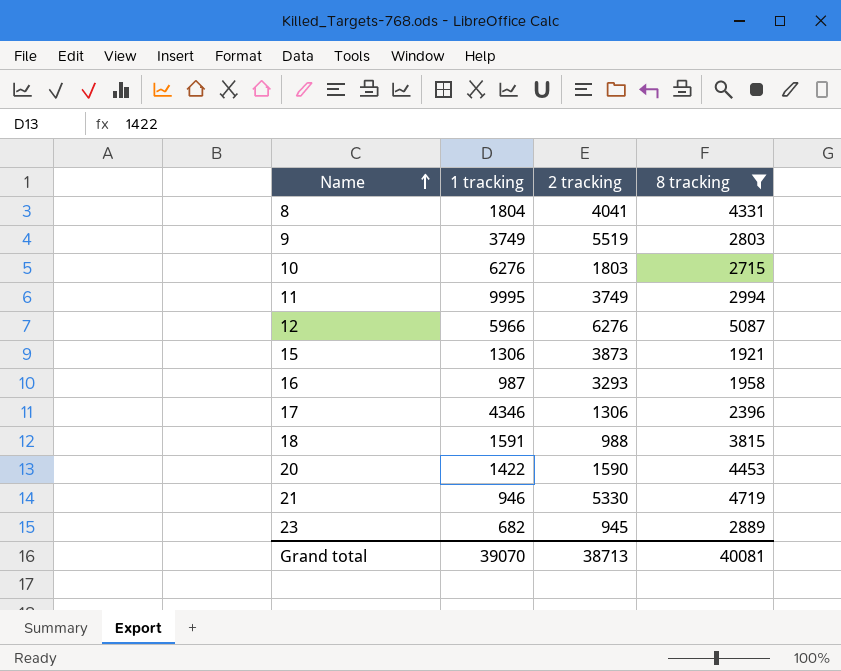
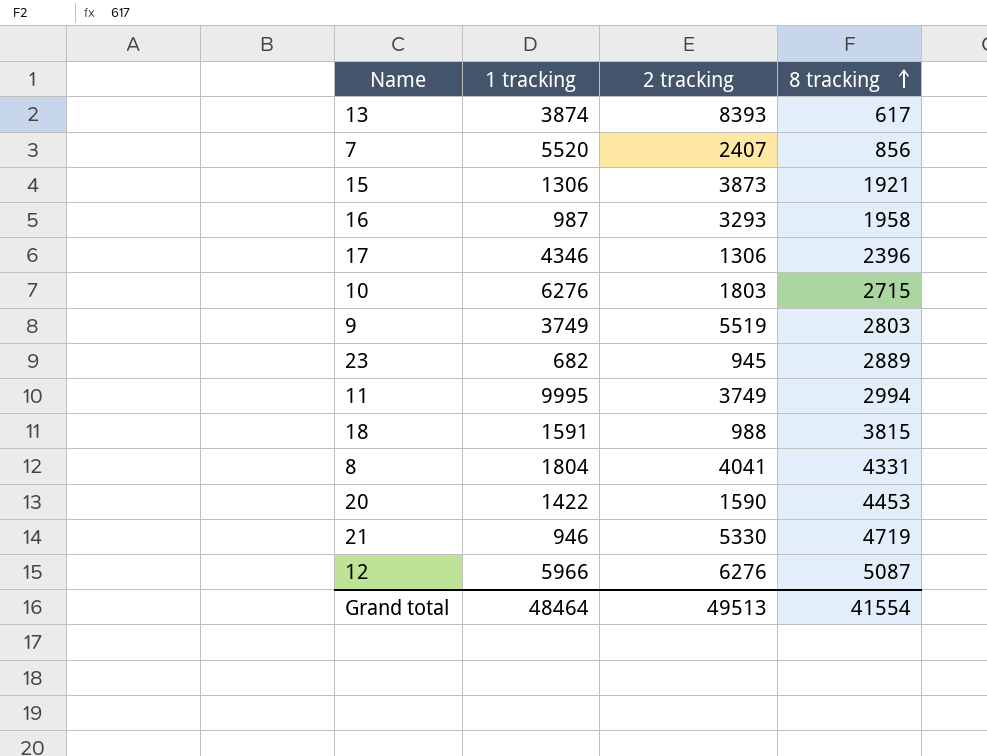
filter: 8 tracking >= 1921 -> none
row order: Name ascending -> 8 tracking ascending
Grand total | 1 tracking: 39070 -> 48464
Grand total | 2 tracking: 38713 -> 49513
Grand total | 8 tracking: 40081 -> 41554

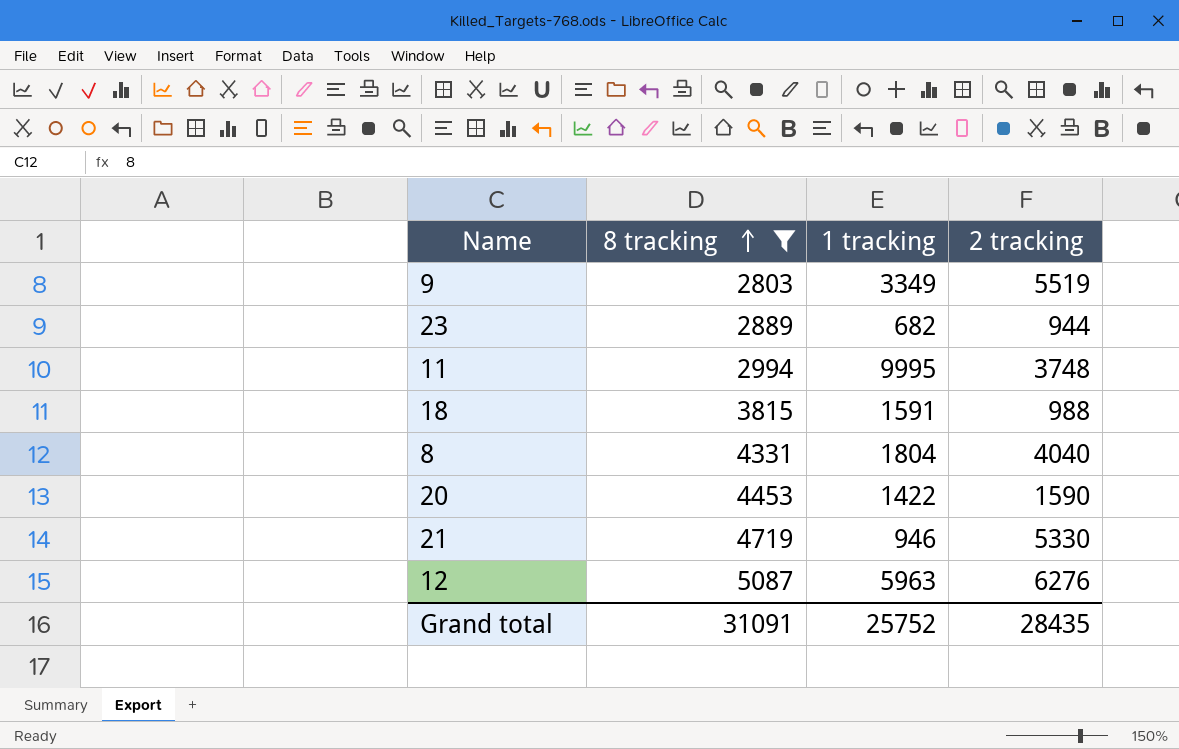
filter: none -> 8 tracking >= 2803
column 8 tracking | position: 4 -> 2
9 | 1 tracking: 3749 -> 3349
23 | 2 tracking: 945 -> 944
11 | 2 tracking: 3749 -> 3748
8 | 2 tracking: 4041 -> 4040
12 | 1 tracking: 5966 -> 5963
Grand total | 8 tracking: 41554 -> 31091
Grand total | 1 tracking: 48464 -> 25752
Grand total | 2 tracking: 49513 -> 28435

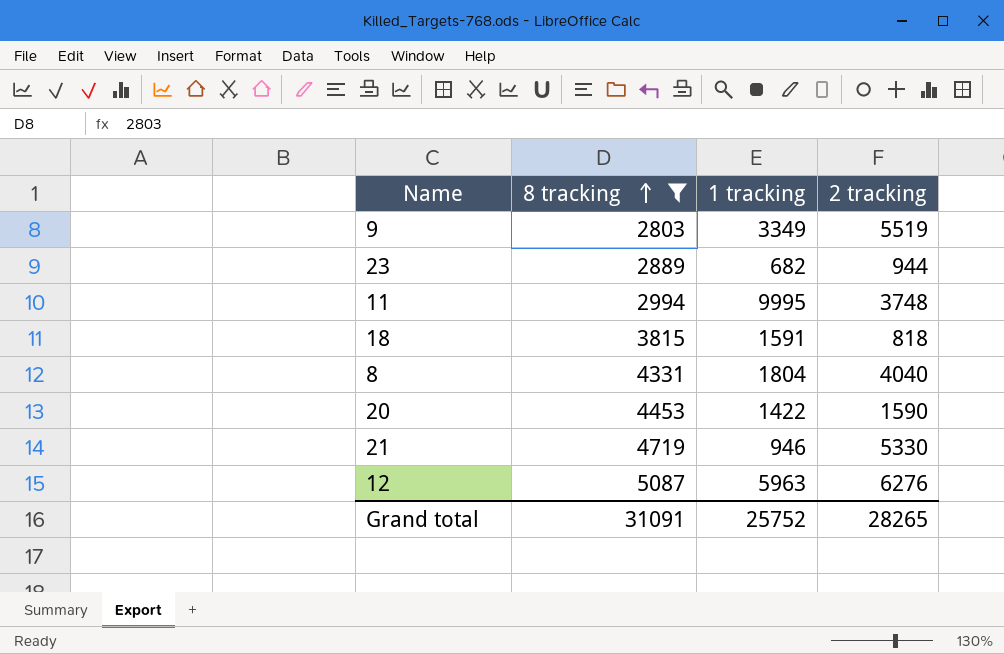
18 | 2 tracking: 988 -> 818
Grand total | 2 tracking: 28435 -> 28265

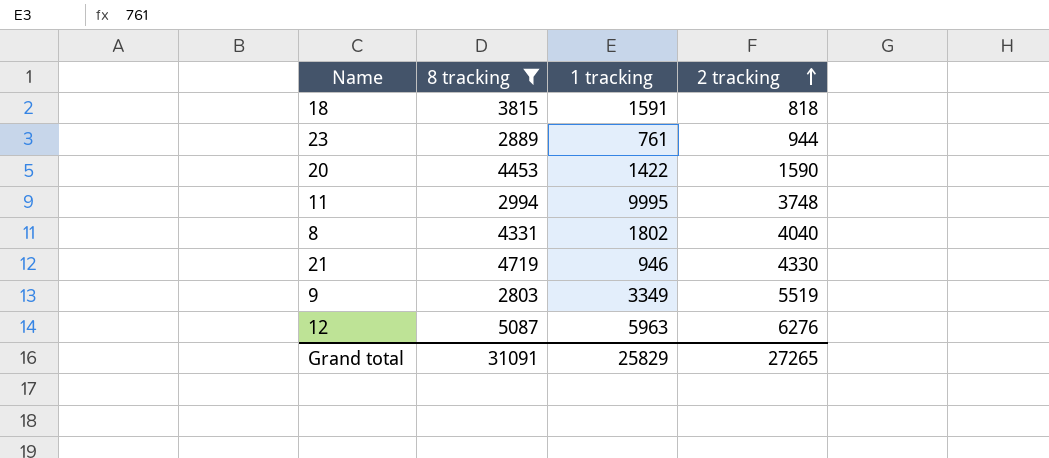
row order: 8 tracking ascending -> 2 tracking ascending
23 | 1 tracking: 682 -> 761
8 | 1 tracking: 1804 -> 1802
21 | 2 tracking: 5330 -> 4330
Grand total | 1 tracking: 25752 -> 25829
Grand total | 2 tracking: 28265 -> 27265

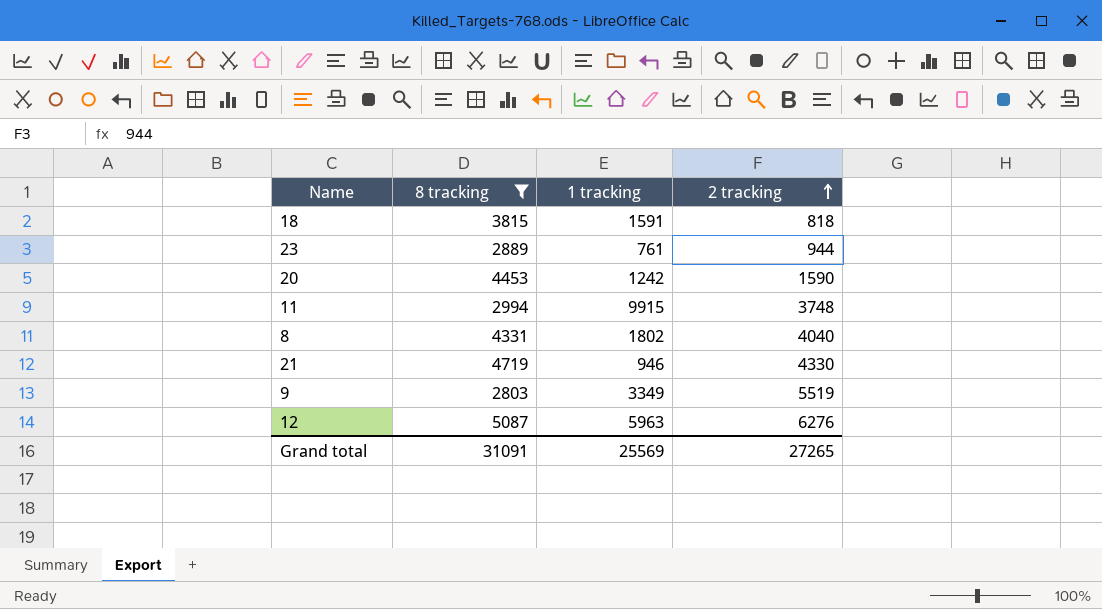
20 | 1 tracking: 1422 -> 1242
11 | 1 tracking: 9995 -> 9915
Grand total | 1 tracking: 25829 -> 25569

